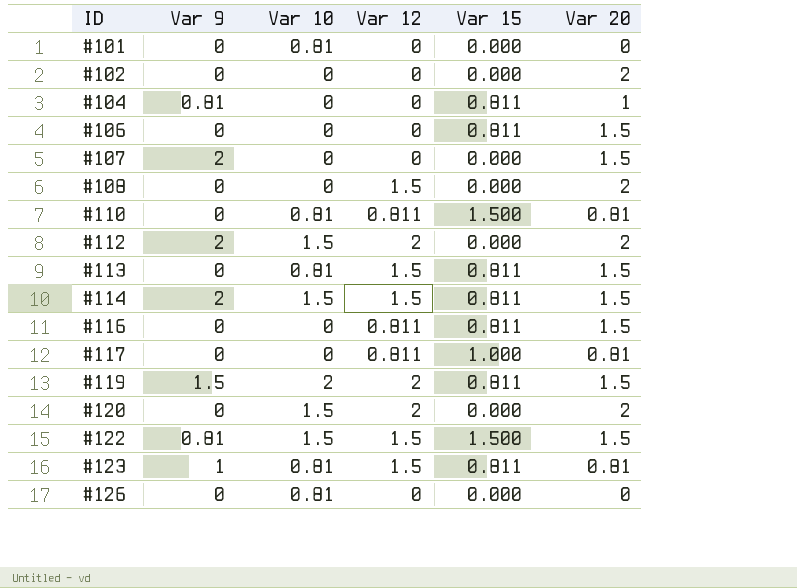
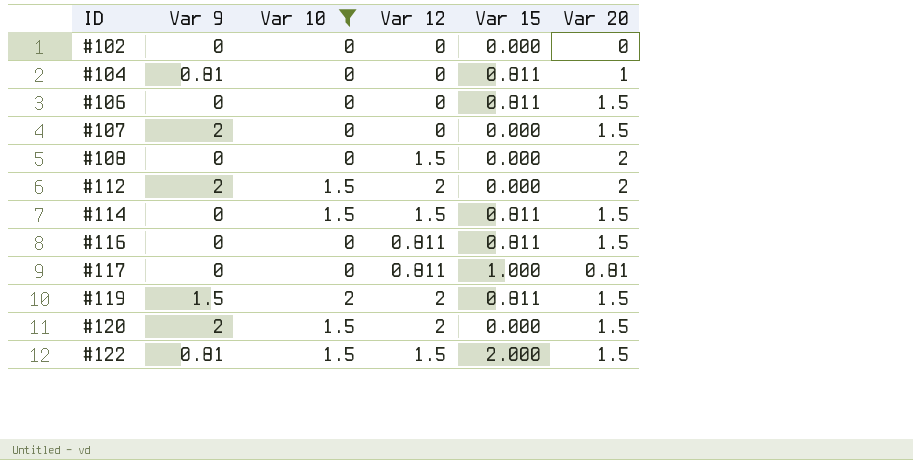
filter: none -> Var 10 != 0.81
#102 | Var 20: 2 -> 0
#114 | Var 9: 2 -> 0
#120 | Var 9: 0 -> 2
#120 | Var 20: 2 -> 1.5
#122 | Var 15: 1.500 -> 2.000

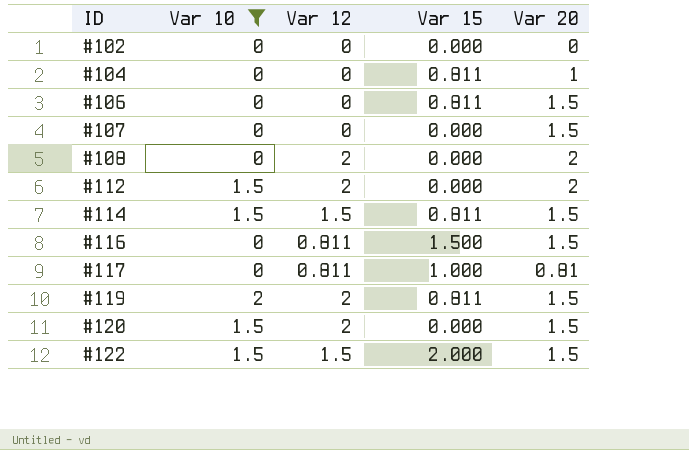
column Var 9 | position: 2 -> none
#108 | Var 12: 1.5 -> 2
#116 | Var 15: 0.811 -> 1.500

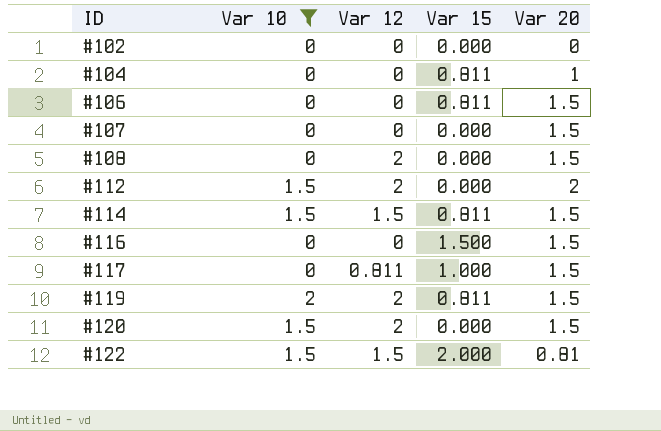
#108 | Var 20: 2 -> 1.5
#116 | Var 12: 0.811 -> 0
#117 | Var 20: 0.81 -> 1.5
#122 | Var 20: 1.5 -> 0.81

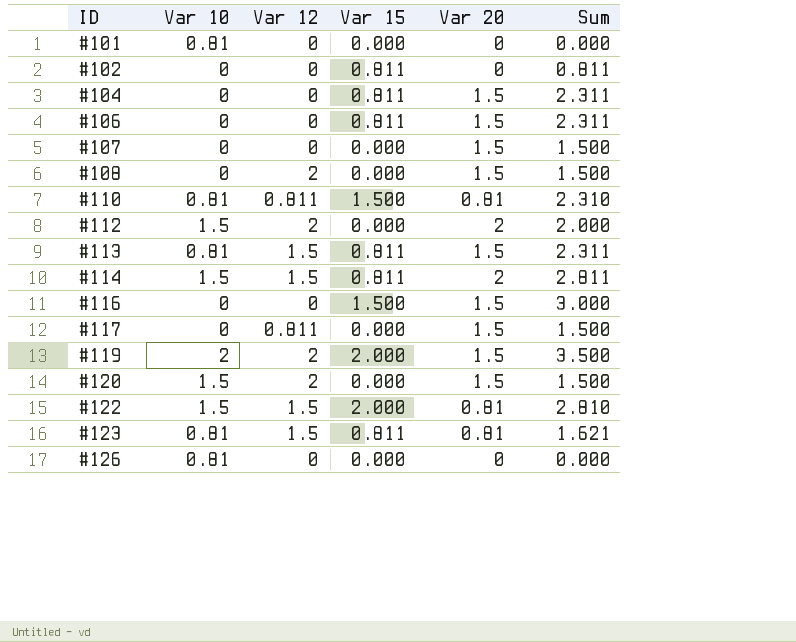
filter: Var 10 != 0.81 -> none
column Sum | formula: none -> [Var 15] + [Var 20]
#102 | Var 15: 0.000 -> 0.811
#104 | Var 20: 1 -> 1.5
#114 | Var 20: 1.5 -> 2
#117 | Var 15: 1.000 -> 0.000
#119 | Var 15: 0.811 -> 2.000

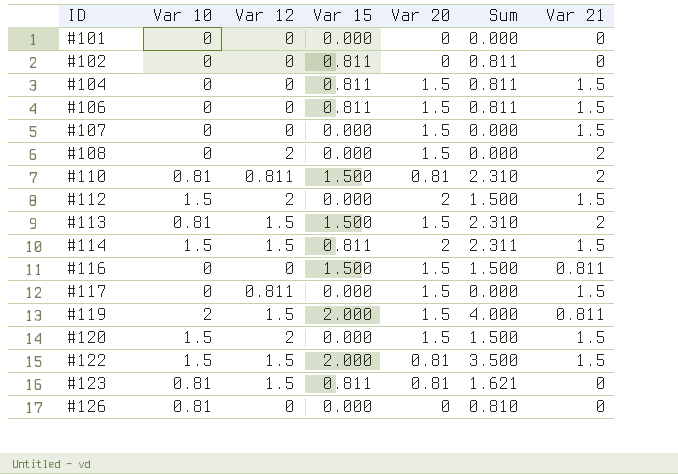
column Sum | formula: [Var 15] + [Var 20] -> [Var 10] + [Var 15]
column Var 21 | position: none -> 7
#101 | Var 10: 0.81 -> 0
#113 | Var 15: 0.811 -> 1.500
#119 | Var 12: 2 -> 1.5

